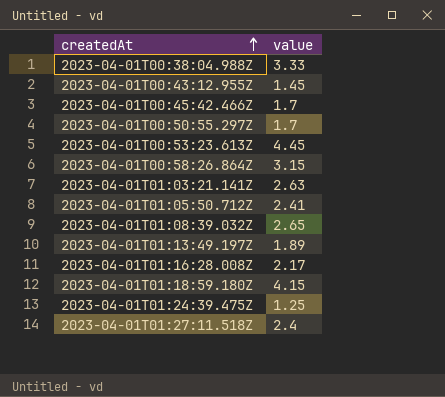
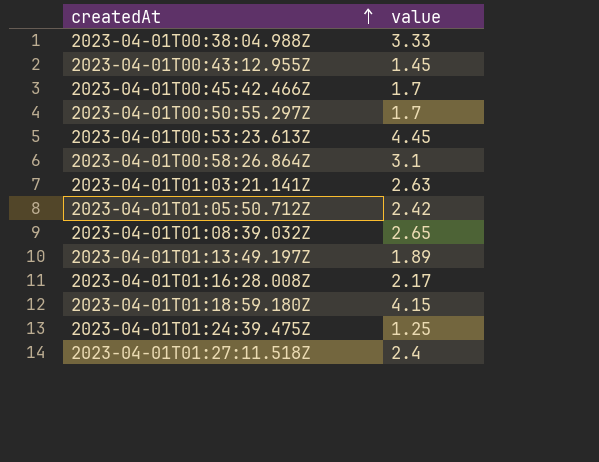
2023-04-01T00:58:26.864Z | value: 3.15 -> 3.1
2023-04-01T01:05:50.712Z | value: 2.41 -> 2.42

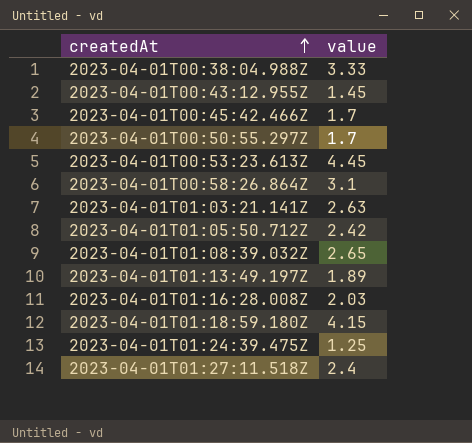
2023-04-01T01:16:28.008Z | value: 2.17 -> 2.03

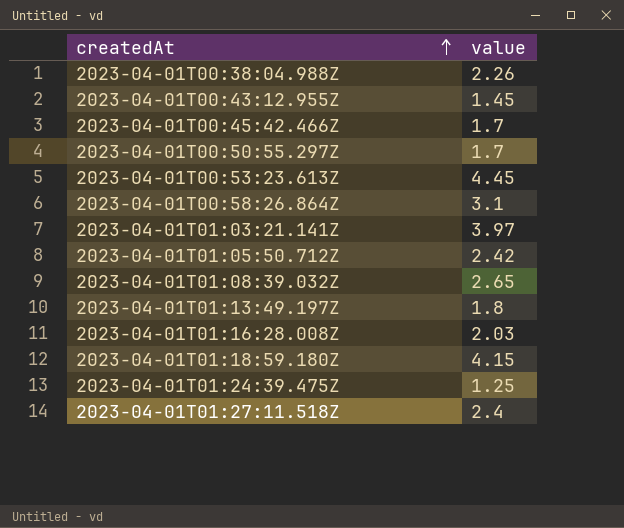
2023-04-01T00:38:04.988Z | value: 3.33 -> 2.26
2023-04-01T01:03:21.141Z | value: 2.63 -> 3.97
2023-04-01T01:13:49.197Z | value: 1.89 -> 1.8

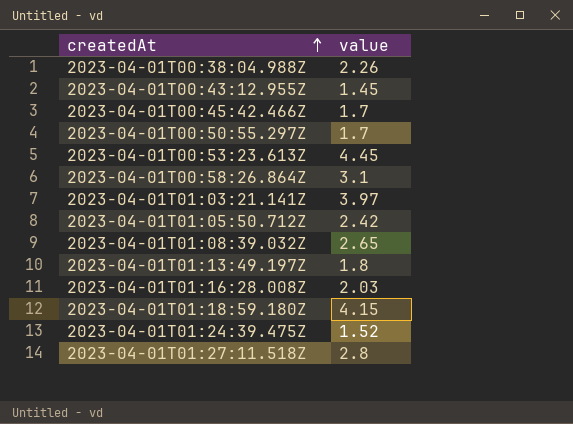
2023-04-01T01:24:39.475Z | value: 1.25 -> 1.52
2023-04-01T01:27:11.518Z | value: 2.4 -> 2.8

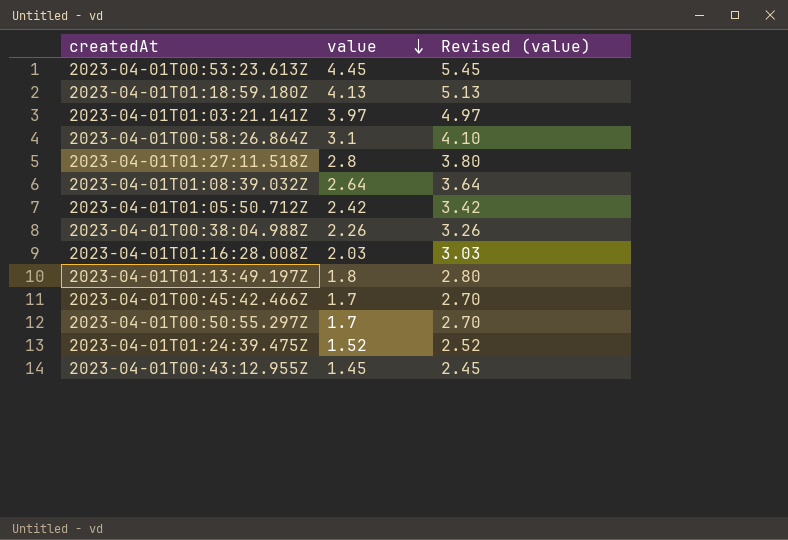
row order: createdAt ascending -> value descending
column Revised (value) | formula: none -> [value] + 1
2023-04-01T01:18:59.180Z | value: 4.15 -> 4.13
2023-04-01T01:08:39.032Z | value: 2.65 -> 2.64

